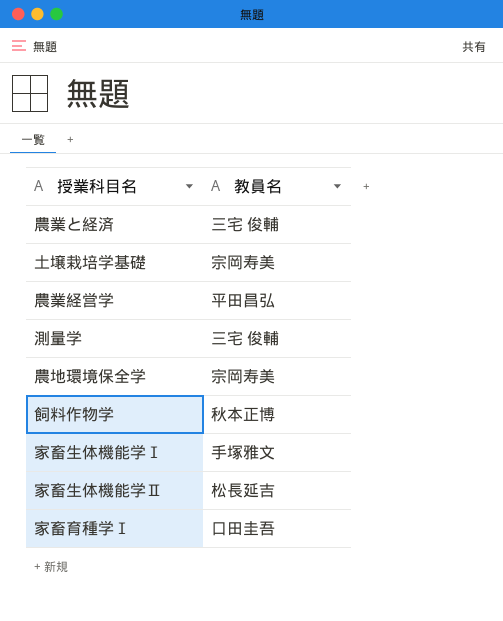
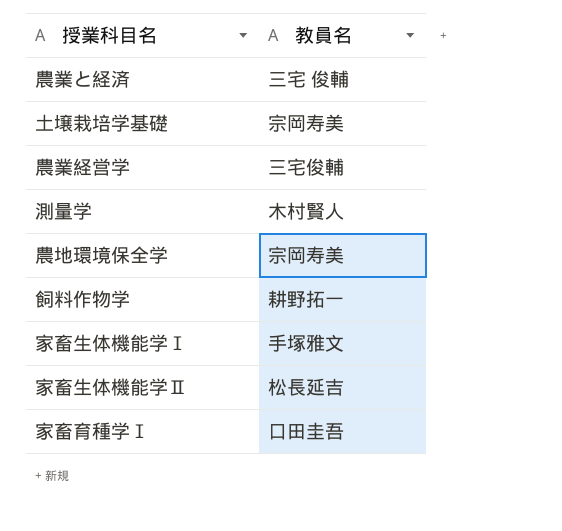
農業経営学 | 教員名: 平田昌弘 -> 三宅俊輔
測量学 | 教員名: 三宅 俊輔 -> 木村賢人
飼料作物学 | 教員名: 秋本正博 -> 耕野拓一

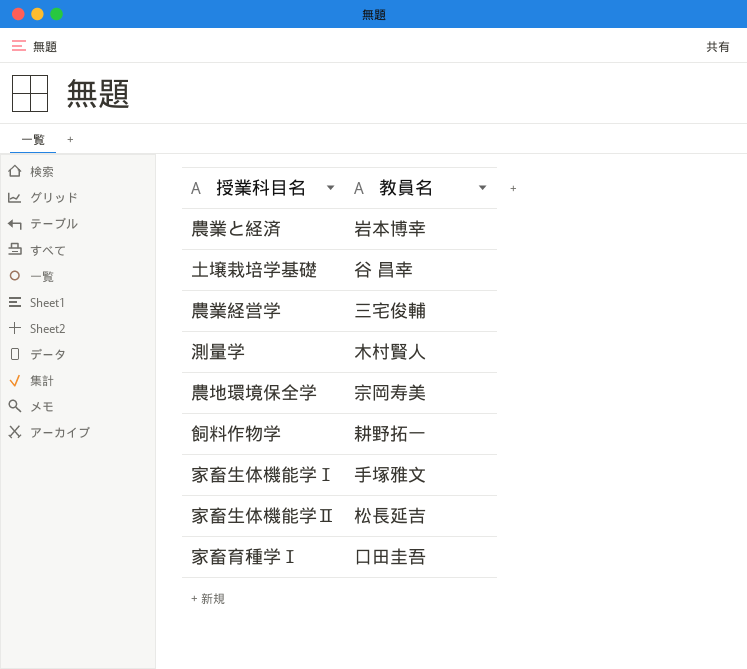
農業と経済 | 教員名: 三宅 俊輔 -> 岩本博幸
土壌栽培学基礎 | 教員名: 宗岡寿美 -> 谷 昌幸

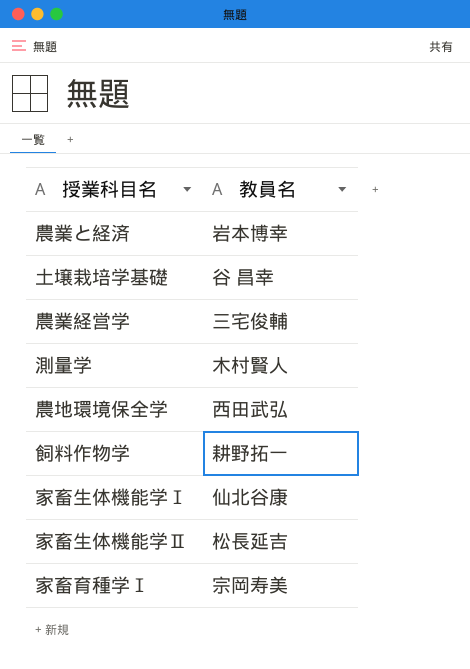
農地環境保全学 | 教員名: 宗岡寿美 -> 西田武弘
家畜生体機能学Ⅰ | 教員名: 手塚雅文 -> 仙北谷康
家畜育種学Ⅰ | 教員名: 口田圭吾 -> 宗岡寿美

